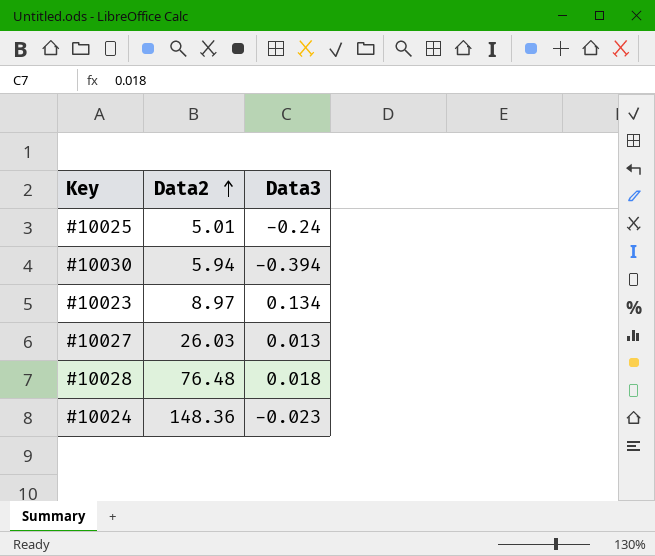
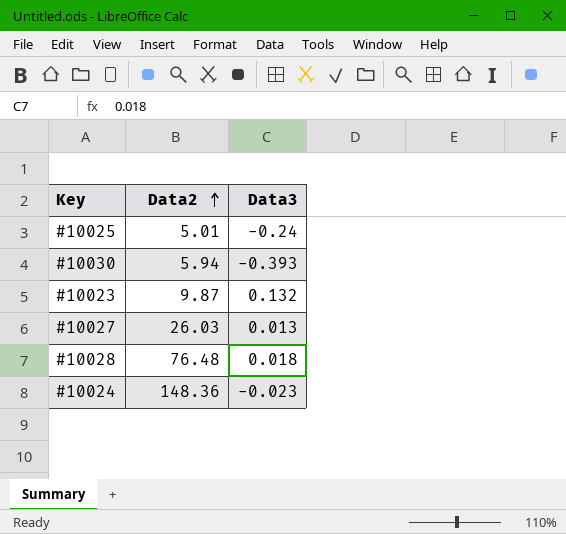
#10030 | Data3: -0.394 -> -0.393
#10023 | Data2: 8.97 -> 9.87
#10023 | Data3: 0.134 -> 0.132

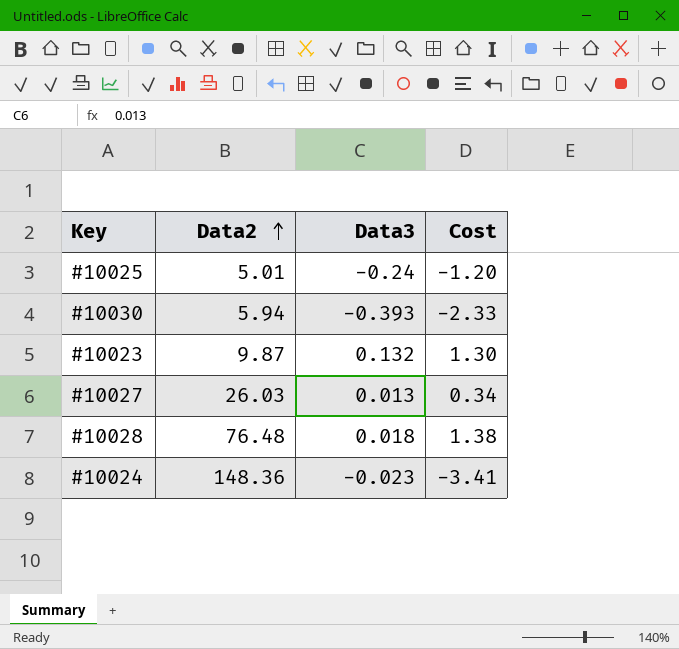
column Cost | formula: none -> [Data2] * [Data3]

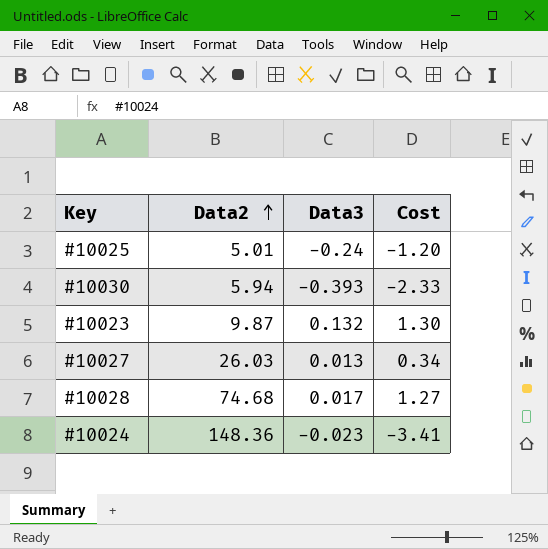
#10028 | Data2: 76.48 -> 74.68
#10028 | Data3: 0.018 -> 0.017
#10028 | Cost: 1.38 -> 1.27

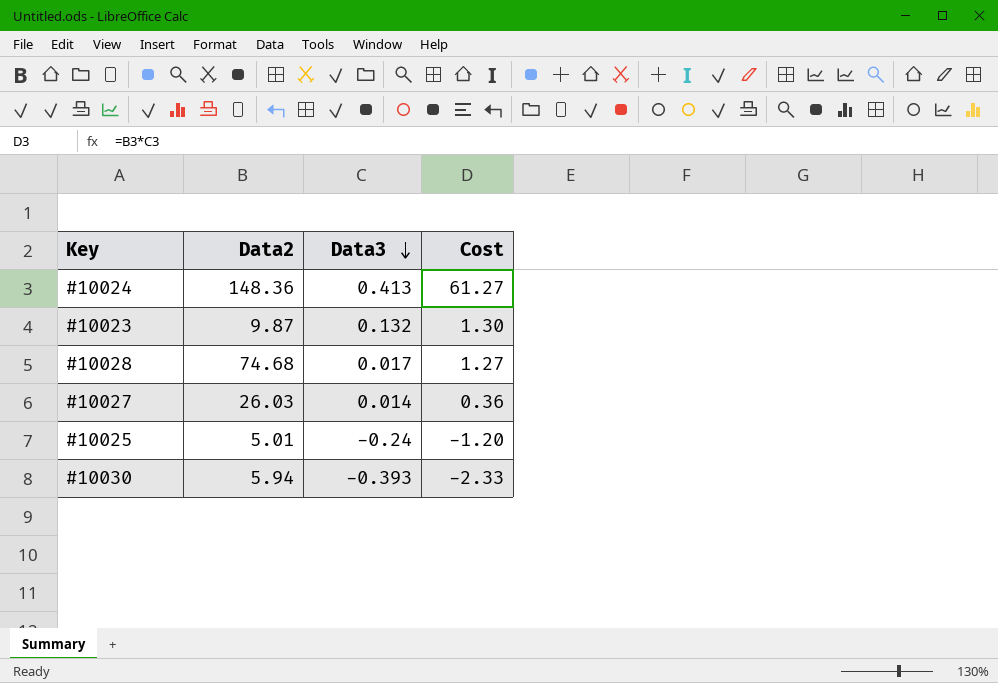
row order: Data2 ascending -> Data3 descending
#10024 | Data3: -0.023 -> 0.413
#10024 | Cost: -3.41 -> 61.27
#10027 | Data3: 0.013 -> 0.014
#10027 | Cost: 0.34 -> 0.36

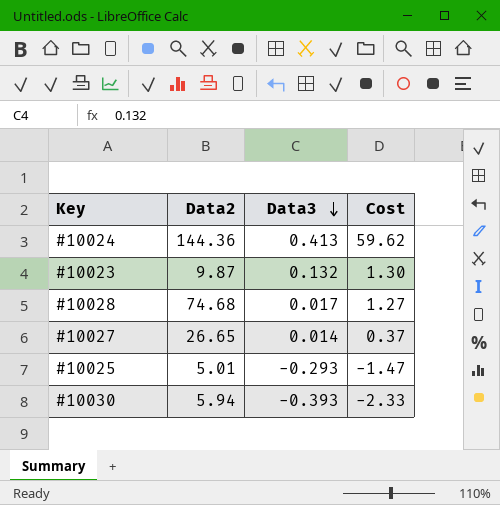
#10024 | Data2: 148.36 -> 144.36
#10024 | Cost: 61.27 -> 59.62
#10027 | Data2: 26.03 -> 26.65
#10027 | Cost: 0.36 -> 0.37
#10025 | Data3: -0.24 -> -0.293
#10025 | Cost: -1.20 -> -1.47

